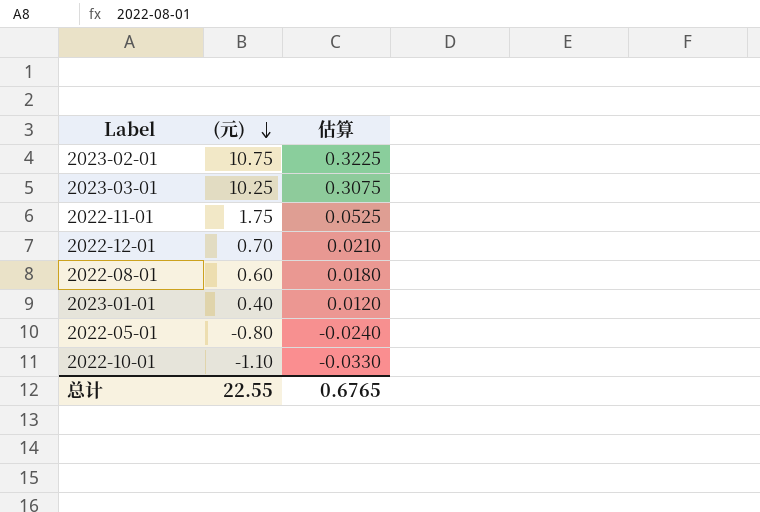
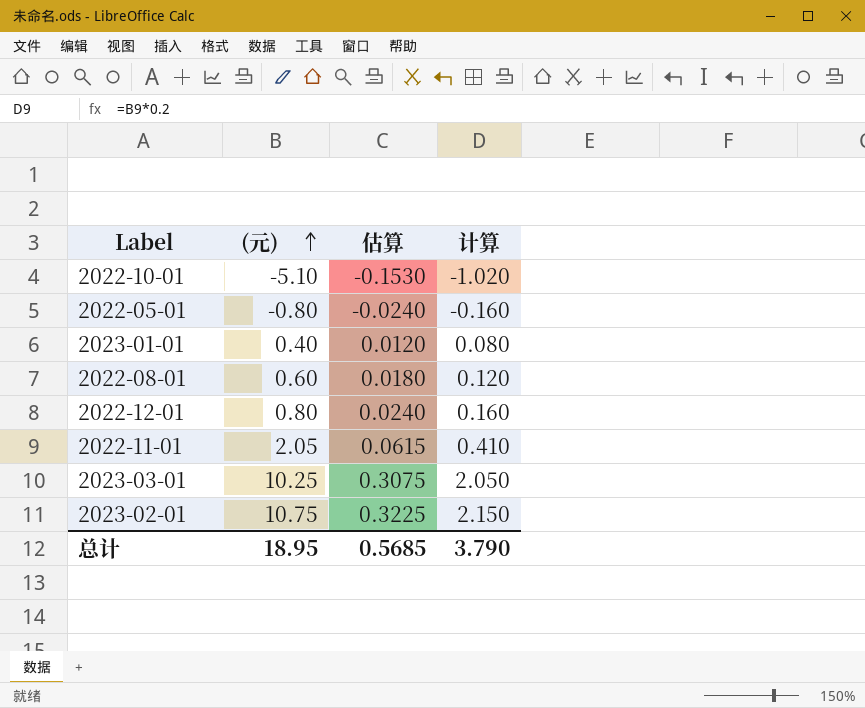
row order: (元) descending -> (元) ascending
column 计算 | formula: none -> [(元)] * 0.2
2022-10-01 | (元): -1.10 -> -5.10
2022-10-01 | 估算: -0.0330 -> -0.1530
2022-12-01 | (元): 0.70 -> 0.80
2022-12-01 | 估算: 0.0210 -> 0.0240
2022-11-01 | (元): 1.75 -> 2.05
2022-11-01 | 估算: 0.0525 -> 0.0615
总计 | (元): 22.55 -> 18.95
总计 | 估算: 0.6765 -> 0.5685

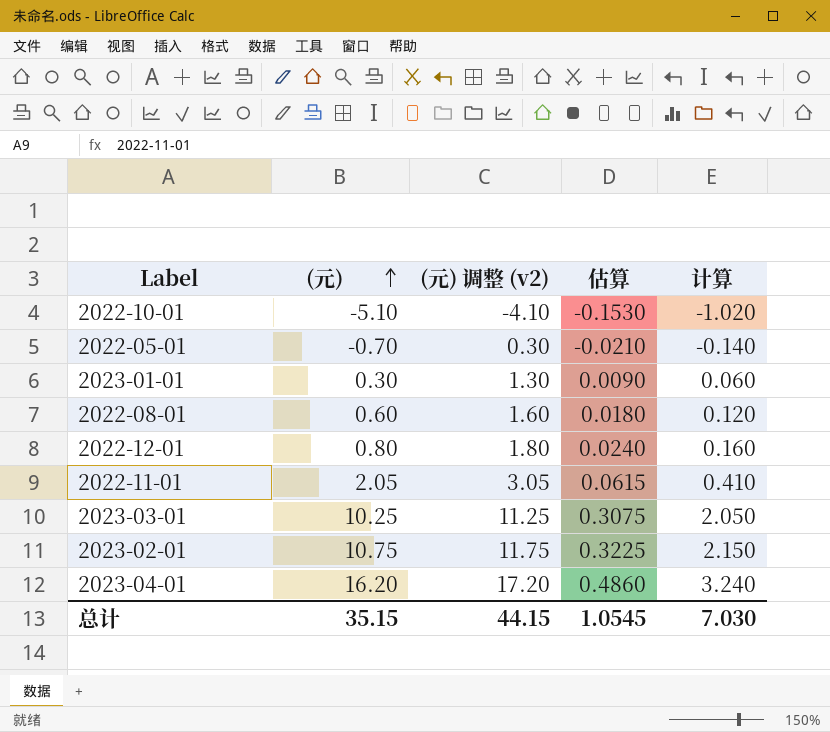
column (元) 调整 (v2) | formula: none -> [(元)] + 1
2022-05-01 | (元): -0.80 -> -0.70
2022-05-01 | 估算: -0.0240 -> -0.0210
2022-05-01 | 计算: -0.160 -> -0.140
2023-01-01 | (元): 0.40 -> 0.30
2023-01-01 | 估算: 0.0120 -> 0.0090
2023-01-01 | 计算: 0.080 -> 0.060
row 2023-04-01: none -> 16.20 | 17.20 | 0.4860 | 3.240
总计 | (元): 18.95 -> 35.15
总计 | 估算: 0.5685 -> 1.0545
总计 | 计算: 3.790 -> 7.030

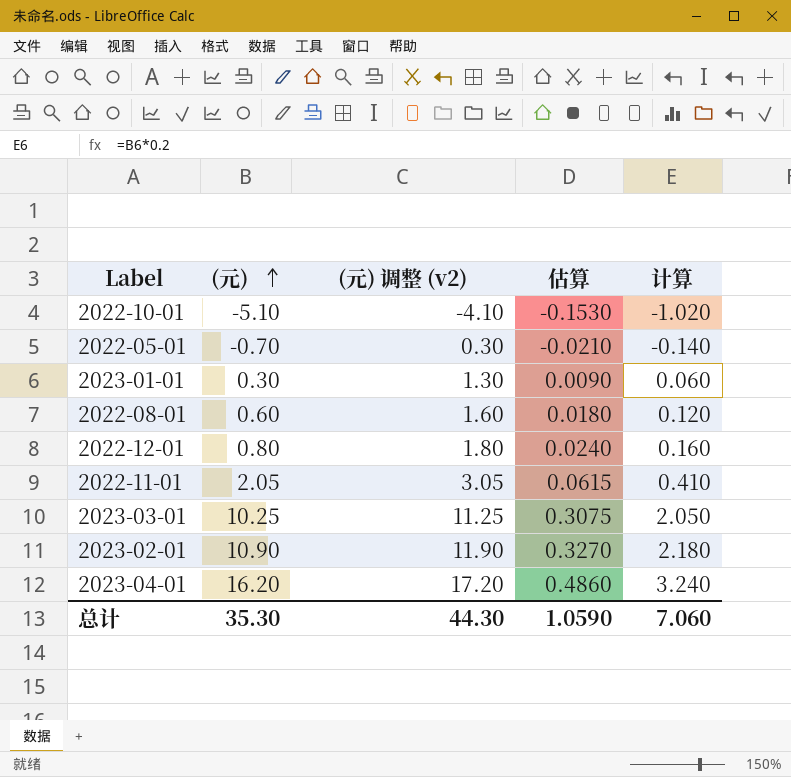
2023-02-01 | (元): 10.75 -> 10.90
2023-02-01 | (元) 调整 (v2): 11.75 -> 11.90
2023-02-01 | 估算: 0.3225 -> 0.3270
2023-02-01 | 计算: 2.150 -> 2.180
总计 | (元): 35.15 -> 35.30
总计 | (元) 调整 (v2): 44.15 -> 44.30
总计 | 估算: 1.0545 -> 1.0590
总计 | 计算: 7.030 -> 7.060

